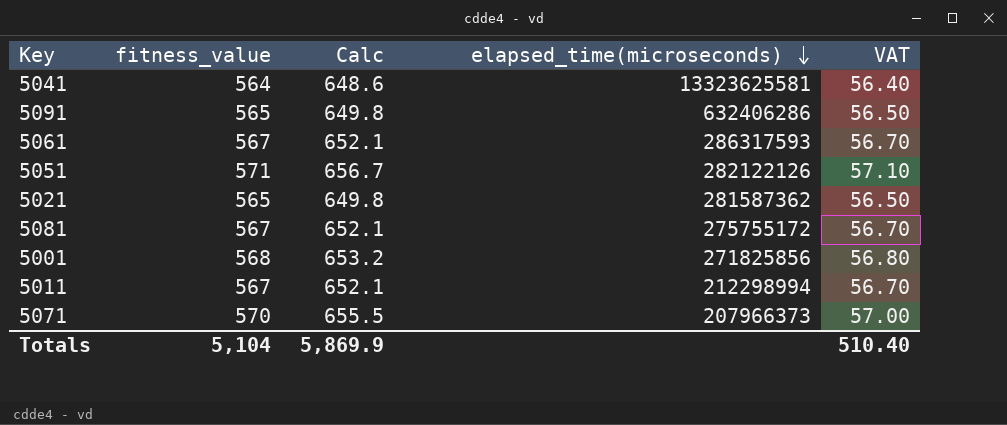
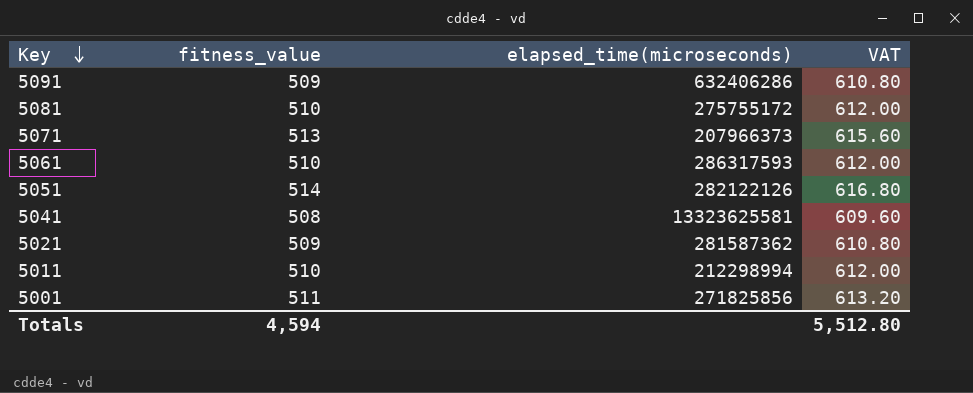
row order: elapsed_time(microseconds) descending -> Key descending
column Calc | formula: [fitness_value] * 1.15 -> none
column VAT | formula: [fitness_value] * 0.1 -> [fitness_value] * 1.2
5091 | fitness_value: 565 -> 509
5081 | fitness_value: 567 -> 510
5071 | fitness_value: 570 -> 513
5061 | fitness_value: 567 -> 510
5051 | fitness_value: 571 -> 514
5041 | fitness_value: 564 -> 508
5021 | fitness_value: 565 -> 509
5011 | fitness_value: 567 -> 510
5001 | fitness_value: 568 -> 511
Totals | fitness_value: 5,104 -> 4,594
Totals | VAT: 510.40 -> 5,512.80

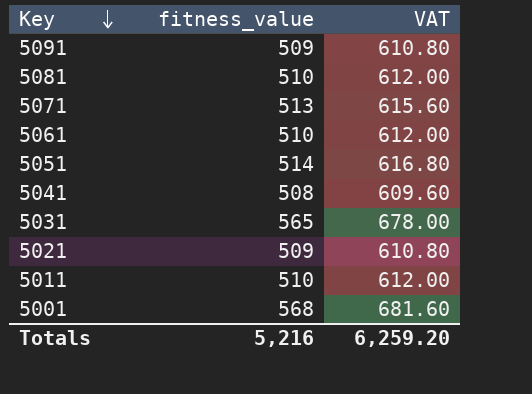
column elapsed_time(microseconds) | position: 3 -> none
row 5031: none -> 565 | 678.00
5001 | fitness_value: 511 -> 568
5001 | VAT: 613.20 -> 681.60
Totals | fitness_value: 4,594 -> 5,216
Totals | VAT: 5,512.80 -> 6,259.20

